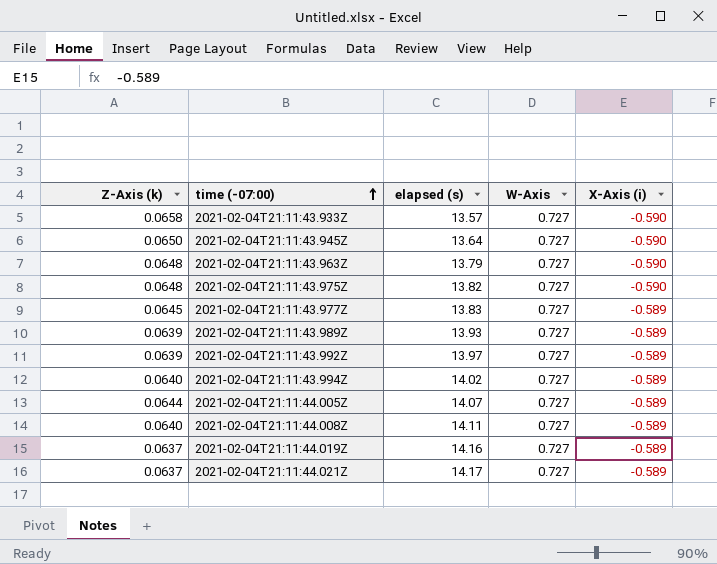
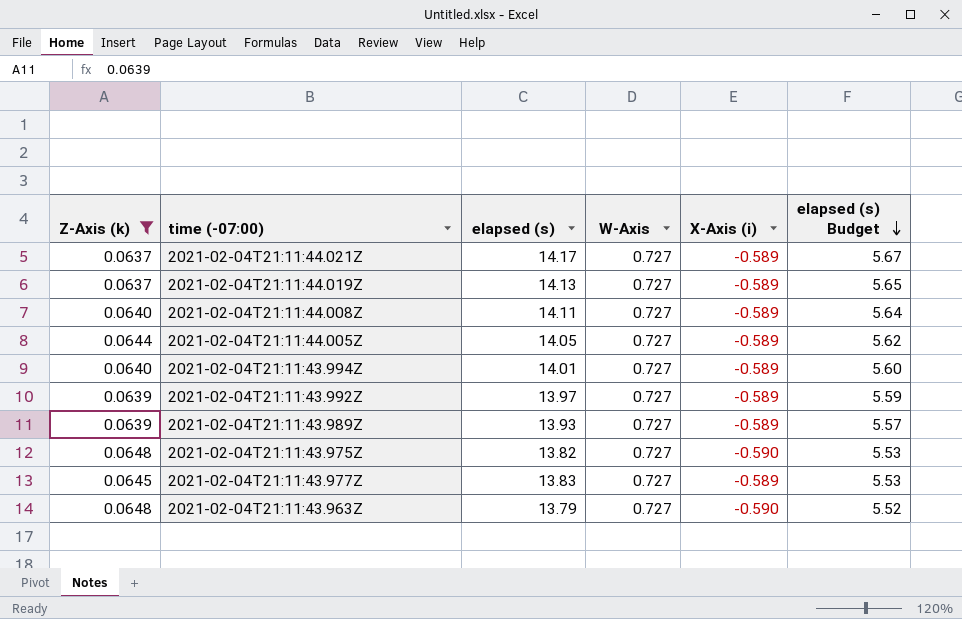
filter: none -> Z-Axis (k) <= 0.0648
row order: time (-07:00) ascending -> elapsed (s) Budget descending
column elapsed (s) Budget | formula: none -> [elapsed (s)] * 0.4
2021-02-04T21:11:44.019Z | elapsed (s): 14.16 -> 14.13
2021-02-04T21:11:44.005Z | elapsed (s): 14.07 -> 14.05
2021-02-04T21:11:43.994Z | elapsed (s): 14.02 -> 14.01

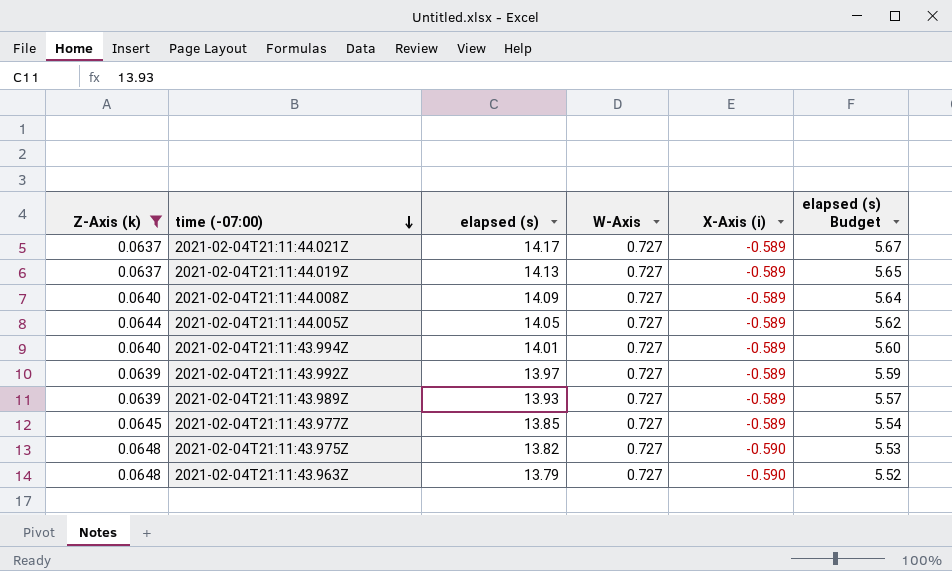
row order: elapsed (s) Budget descending -> time (-07:00) descending
2021-02-04T21:11:44.008Z | elapsed (s): 14.11 -> 14.09
2021-02-04T21:11:43.977Z | elapsed (s): 13.83 -> 13.85
2021-02-04T21:11:43.977Z | elapsed (s) Budget: 5.53 -> 5.54

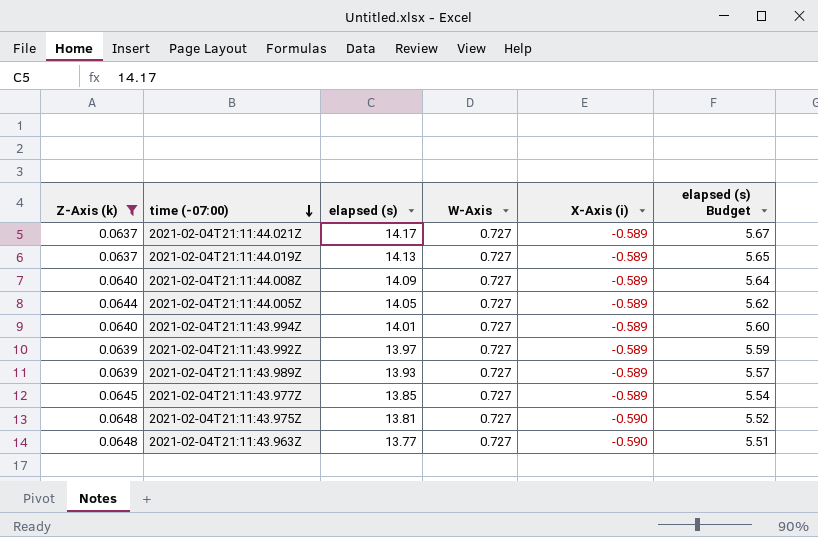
2021-02-04T21:11:43.975Z | elapsed (s): 13.82 -> 13.81
2021-02-04T21:11:43.975Z | elapsed (s) Budget: 5.53 -> 5.52
2021-02-04T21:11:43.963Z | elapsed (s): 13.79 -> 13.77
2021-02-04T21:11:43.963Z | elapsed (s) Budget: 5.52 -> 5.51

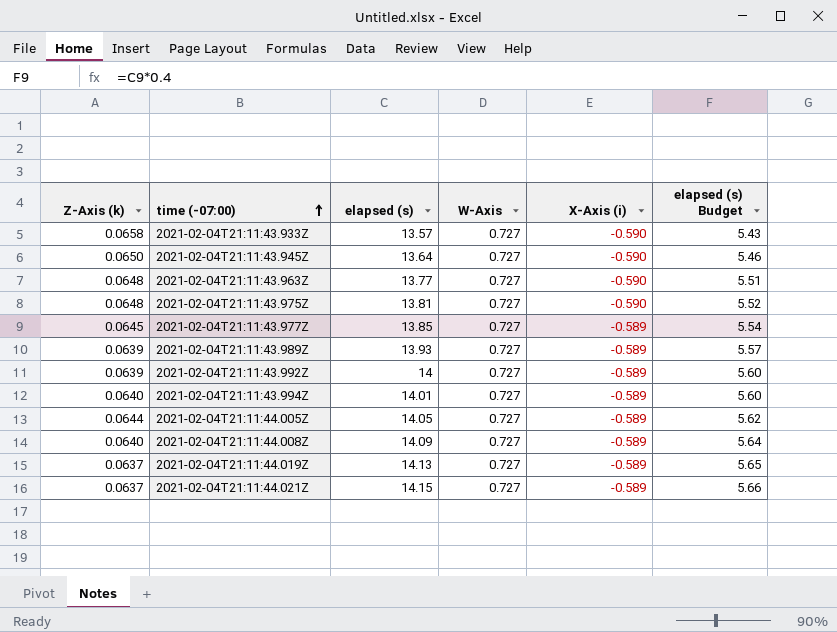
filter: Z-Axis (k) <= 0.0648 -> none
row order: time (-07:00) descending -> time (-07:00) ascending
2021-02-04T21:11:43.992Z | elapsed (s): 13.97 -> 14
2021-02-04T21:11:43.992Z | elapsed (s) Budget: 5.59 -> 5.60
2021-02-04T21:11:44.021Z | elapsed (s): 14.17 -> 14.15
2021-02-04T21:11:44.021Z | elapsed (s) Budget: 5.67 -> 5.66

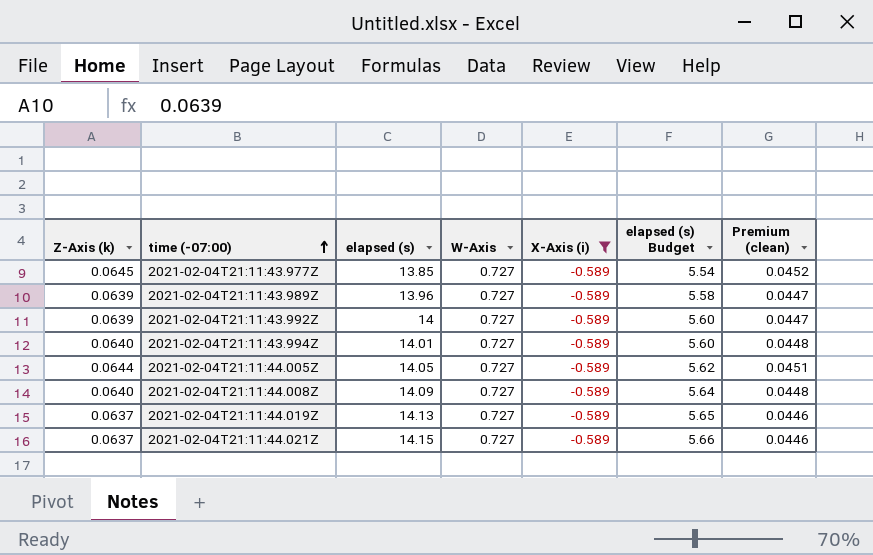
filter: none -> X-Axis (i) = -0.589
column Premium (clean) | formula: none -> [Z-Axis (k)] * 0.7
2021-02-04T21:11:43.989Z | elapsed (s): 13.93 -> 13.96
2021-02-04T21:11:43.989Z | elapsed (s) Budget: 5.57 -> 5.58

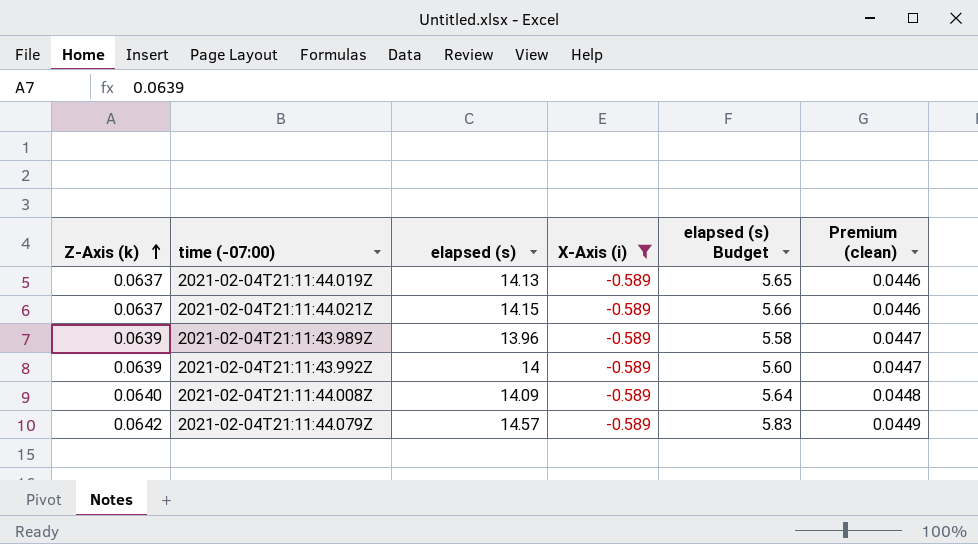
row order: time (-07:00) ascending -> Z-Axis (k) ascending
column W-Axis | position: 4 -> none
row 2021-02-04T21:11:43.977Z: 0.0645 | 13.85 | 0.727 | -0.589 | 5.54 | 0.0452 -> none
row 2021-02-04T21:11:43.994Z: 0.0640 | 14.01 | 0.727 | -0.589 | 5.60 | 0.0448 -> none
row 2021-02-04T21:11:44.005Z: 0.0644 | 14.05 | 0.727 | -0.589 | 5.62 | 0.0451 -> none
row 2021-02-04T21:11:44.079Z: none -> 0.0642 | 14.57 | -0.589 | 5.83 | 0.0449

